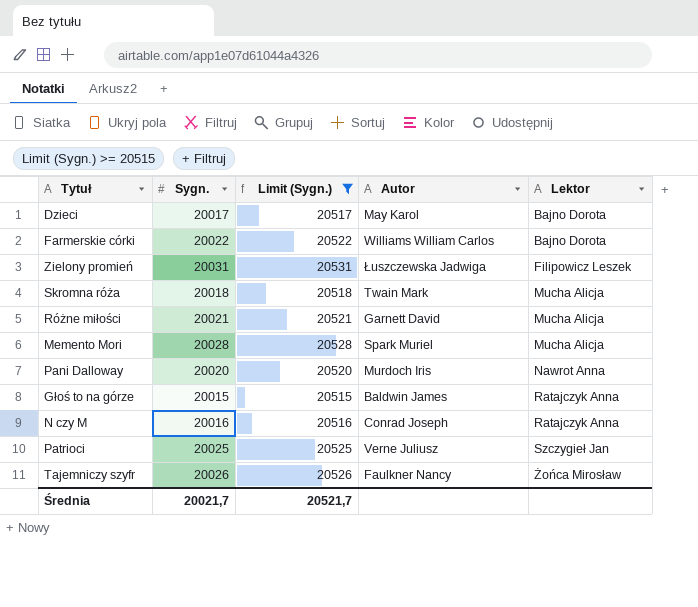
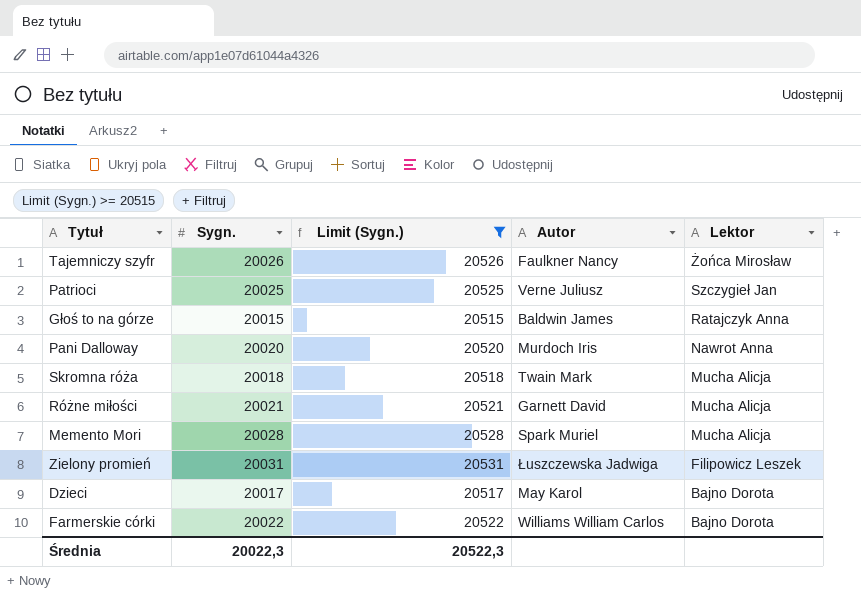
row order: Lektor ascending -> Lektor descending
row N czy M: 20016 | 20516 | Conrad Joseph | Ratajczyk Anna -> none
Średnia | Sygn.: 20021,7 -> 20022,3
Średnia | Limit (Sygn.): 20521,7 -> 20522,3

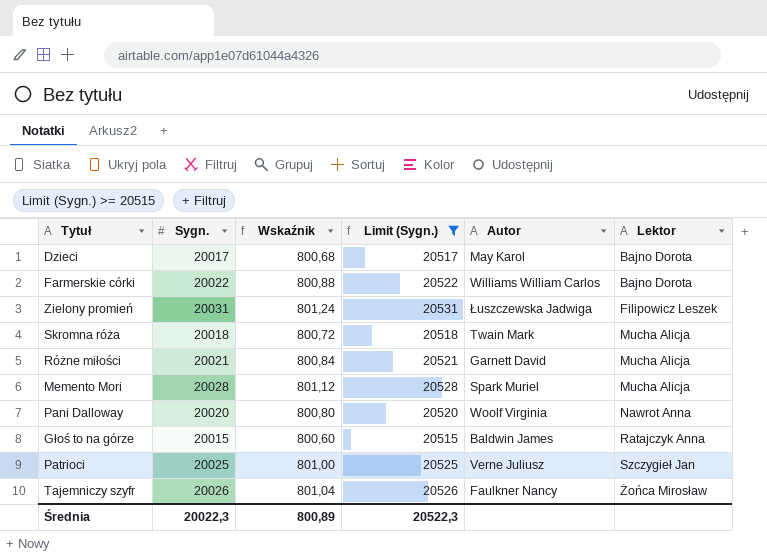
row order: Lektor descending -> Lektor ascending
column Wskaźnik | formula: none -> [Sygn.] * 0,04
Pani Dalloway | Autor: Murdoch Iris -> Woolf Virginia

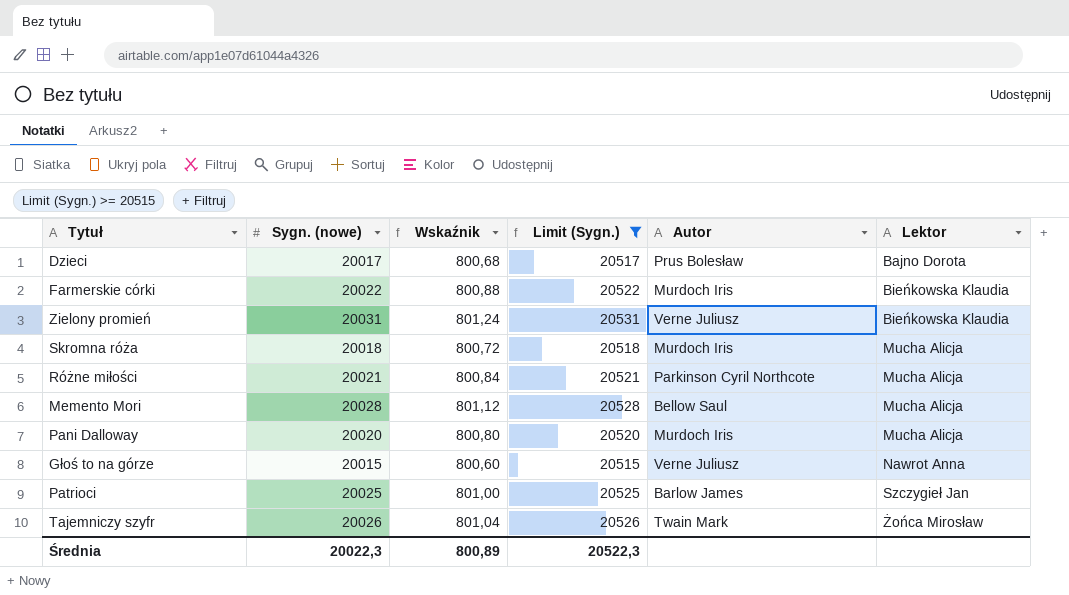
column name: Sygn. -> Sygn. (nowe)
Dzieci | Autor: May Karol -> Prus Bolesław
Farmerskie córki | Autor: Williams William Carlos -> Murdoch Iris
Farmerskie córki | Lektor: Bajno Dorota -> Bieńkowska Klaudia
Zielony promień | Autor: Łuszczewska Jadwiga -> Verne Juliusz
Zielony promień | Lektor: Filipowicz Leszek -> Bieńkowska Klaudia
Skromna róża | Autor: Twain Mark -> Murdoch Iris
Różne miłości | Autor: Garnett David -> Parkinson Cyril Northcote
Memento Mori | Autor: Spark Muriel -> Bellow Saul
Pani Dalloway | Autor: Woolf Virginia -> Murdoch Iris
Pani Dalloway | Lektor: Nawrot Anna -> Mucha Alicja
Głoś to na górze | Autor: Baldwin James -> Verne Juliusz
Głoś to na górze | Lektor: Ratajczyk Anna -> Nawrot Anna
Patrioci | Autor: Verne Juliusz -> Barlow James
Tajemniczy szyfr | Autor: Faulkner Nancy -> Twain Mark

